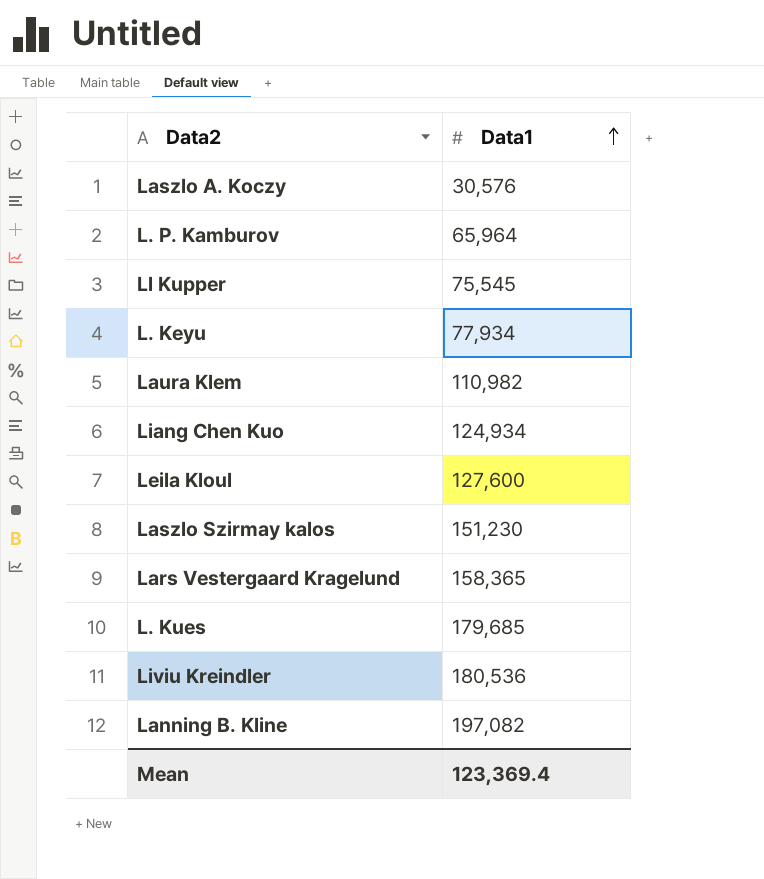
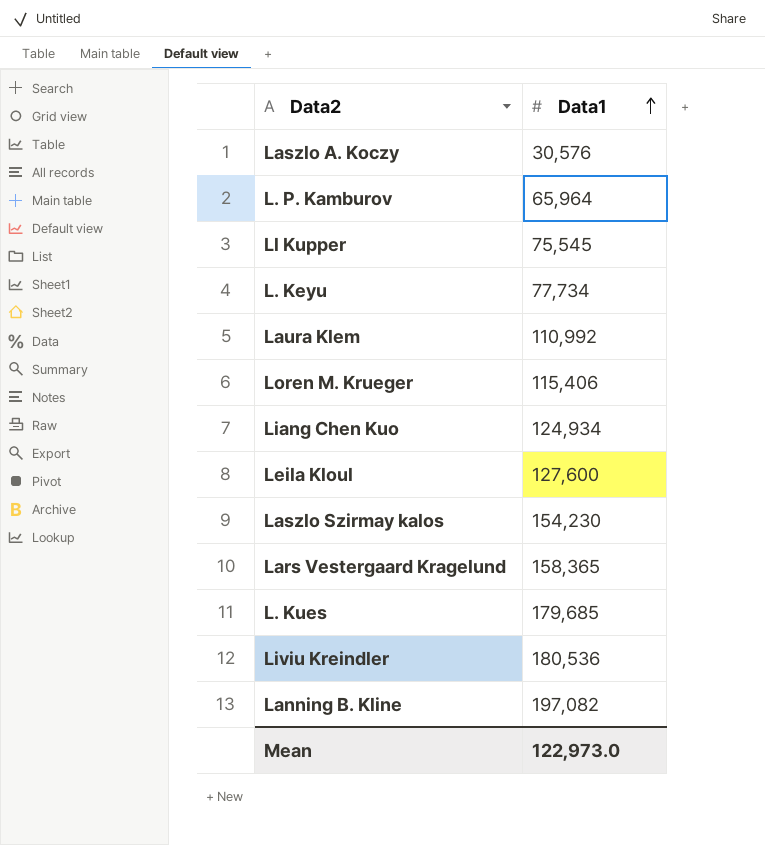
L. Keyu | Data1: 77,934 -> 77,734
Laura Klem | Data1: 110,982 -> 110,992
row Loren M. Krueger: none -> 115,406
Laszlo Szirmay kalos | Data1: 151,230 -> 154,230
Mean | Data1: 123,369.4 -> 122,973.0

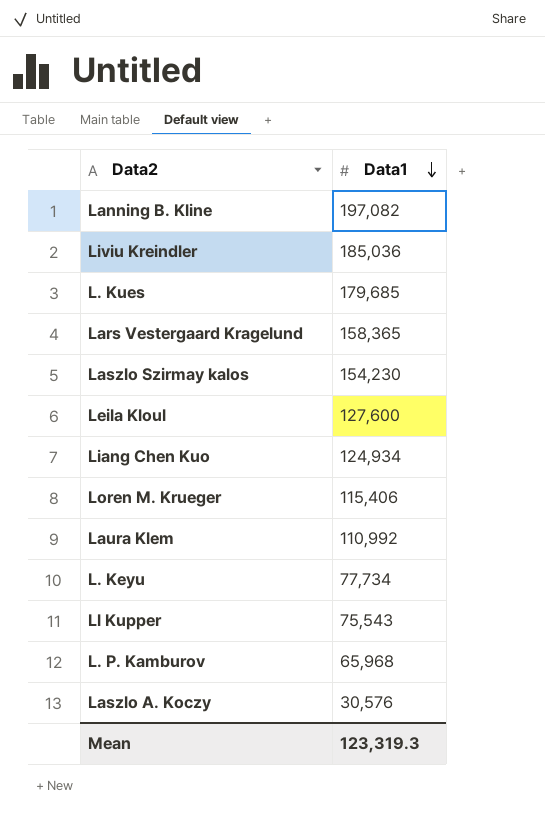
row order: Data1 ascending -> Data1 descending
Liviu Kreindler | Data1: 180,536 -> 185,036
Ll Kupper | Data1: 75,545 -> 75,543
L. P. Kamburov | Data1: 65,964 -> 65,968
Mean | Data1: 122,973.0 -> 123,319.3

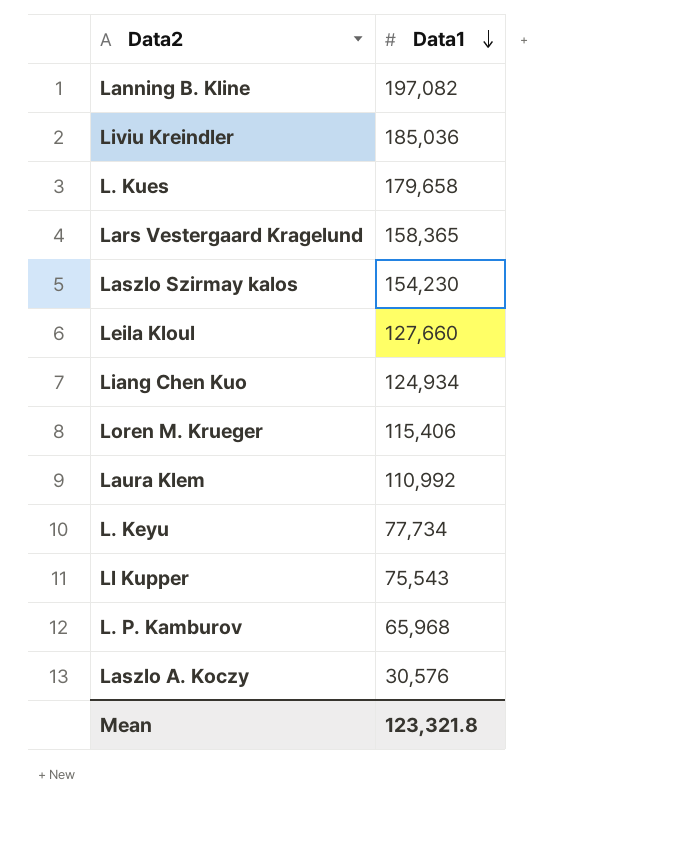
L. Kues | Data1: 179,685 -> 179,658
Leila Kloul | Data1: 127,600 -> 127,660
Mean | Data1: 123,319.3 -> 123,321.8

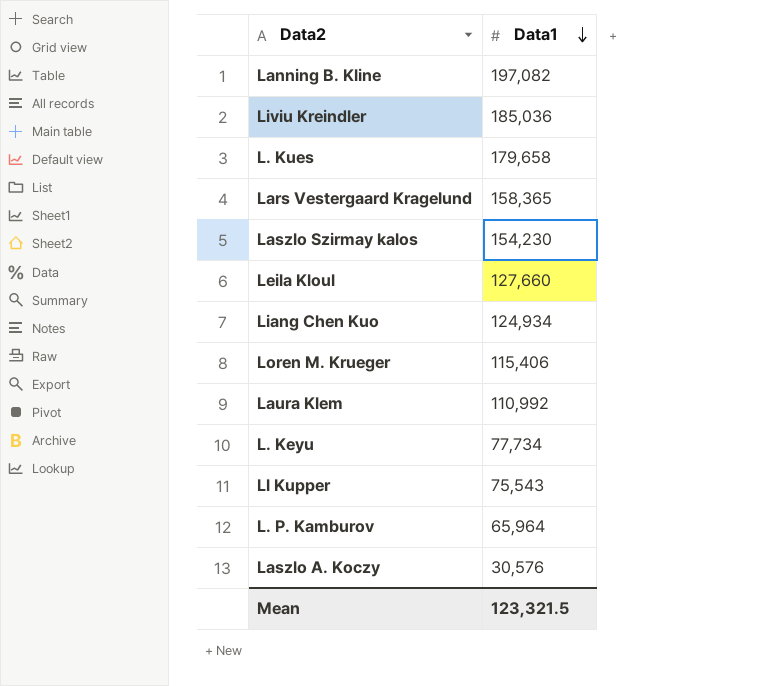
L. P. Kamburov | Data1: 65,968 -> 65,964
Mean | Data1: 123,321.8 -> 123,321.5

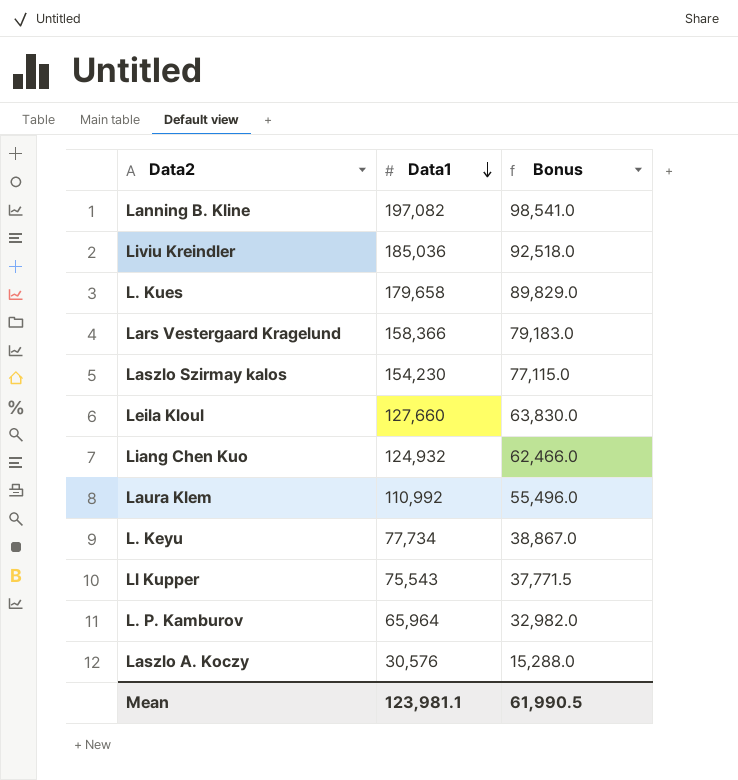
column Bonus | formula: none -> [Data1] * 0.5
row Loren M. Krueger: 115,406 -> none
Lars Vestergaard Kragelund | Data1: 158,365 -> 158,366
Liang Chen Kuo | Data1: 124,934 -> 124,932
Mean | Data1: 123,321.5 -> 123,981.1

